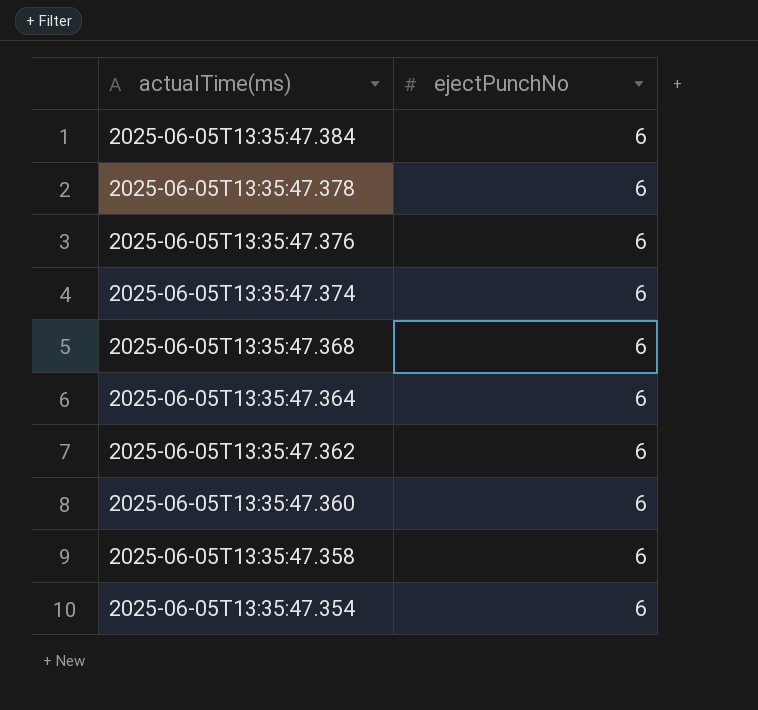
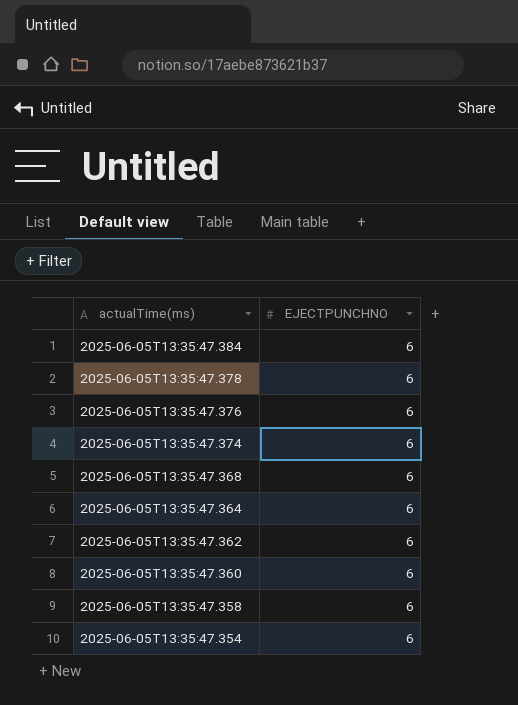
column name: ejectPunchNo -> EJECTPUNCHNO

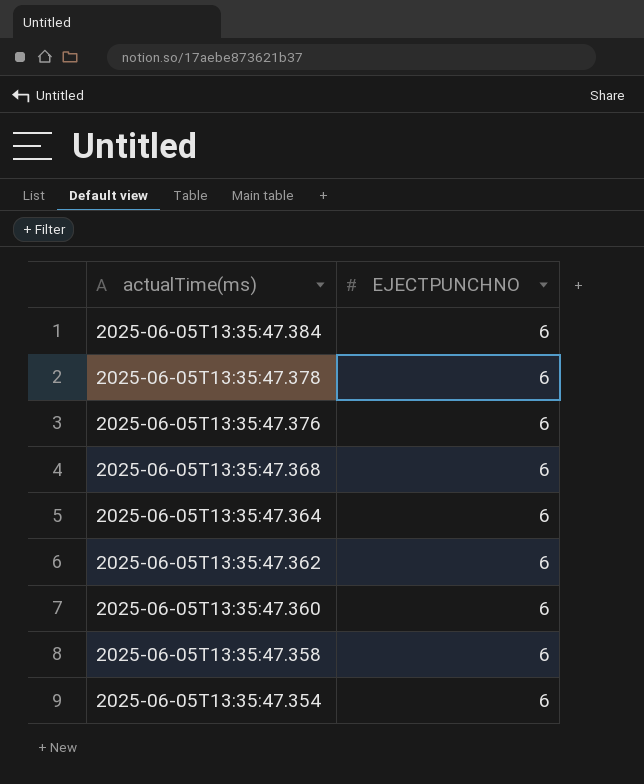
row 2025-06-05T13:35:47.374: 6 -> none

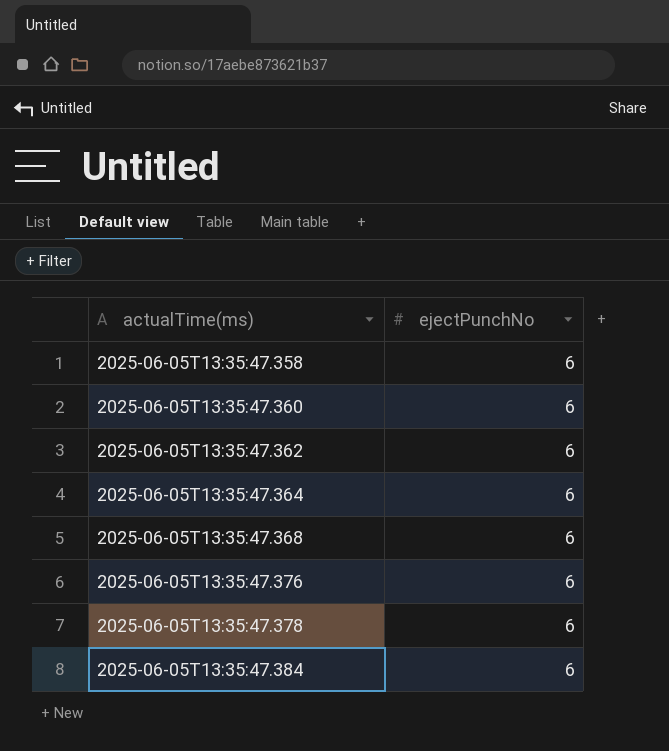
row order: actualTime(ms) descending -> actualTime(ms) ascending
column name: EJECTPUNCHNO -> ejectPunchNo
row 2025-06-05T13:35:47.354: 6 -> none

